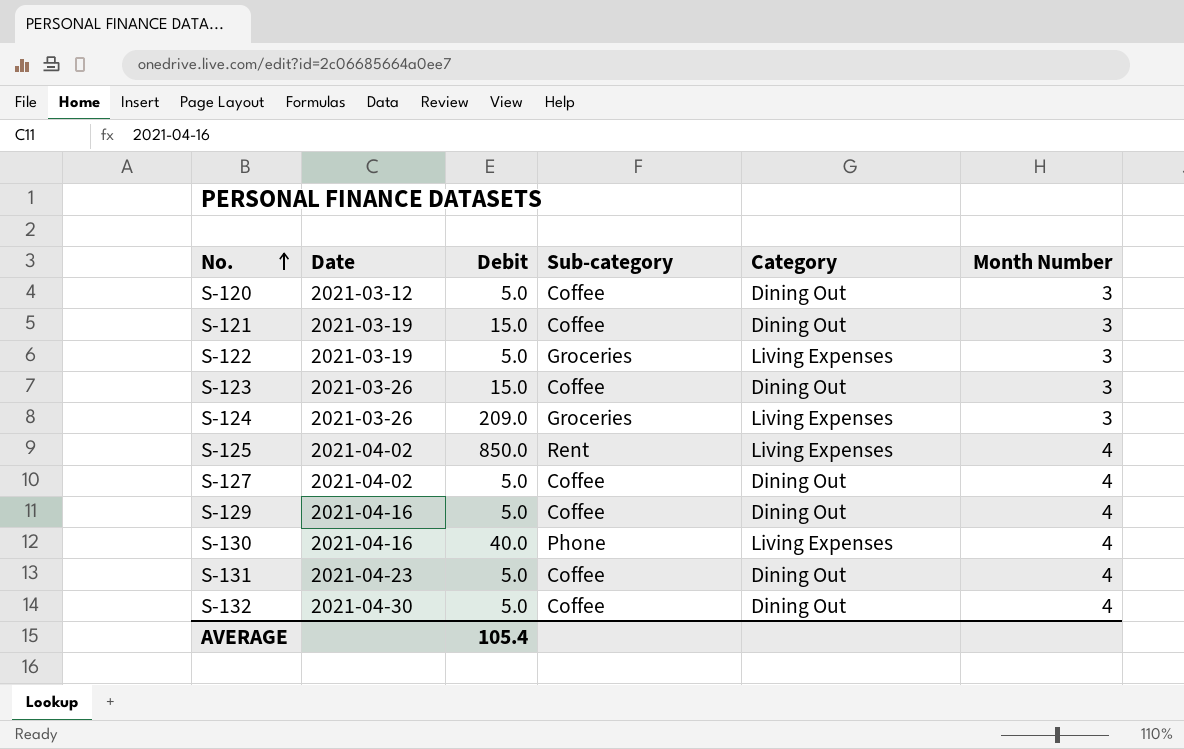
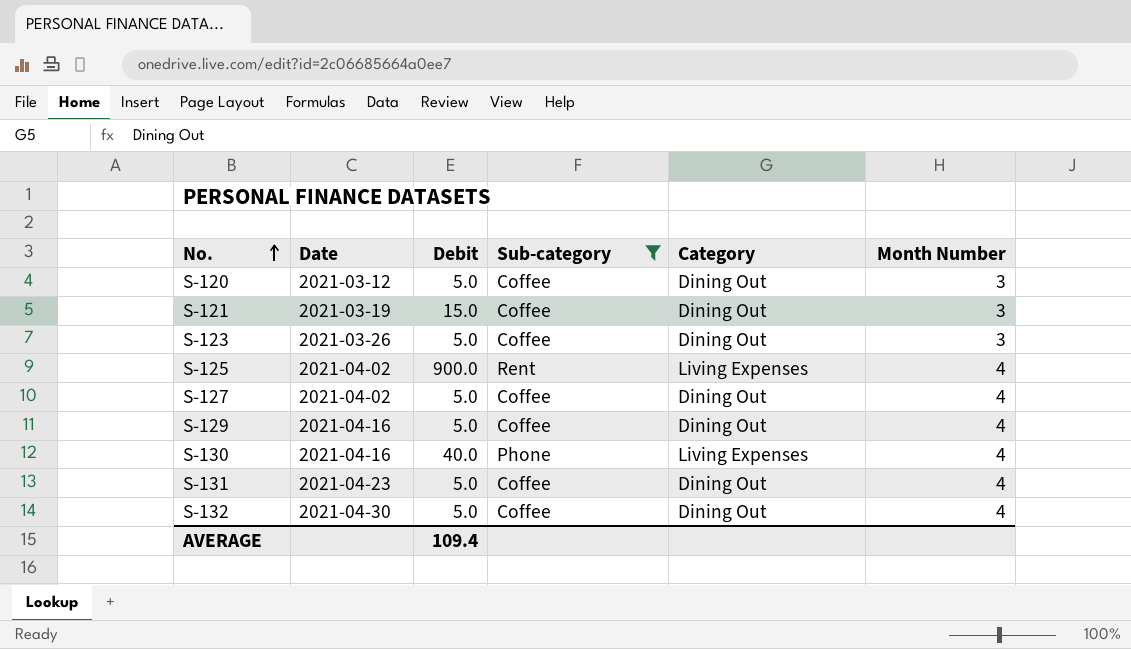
filter: none -> Sub-category != Groceries
S-123 | Debit: 15.0 -> 5.0
S-125 | Debit: 850.0 -> 900.0
AVERAGE | Debit: 105.4 -> 109.4

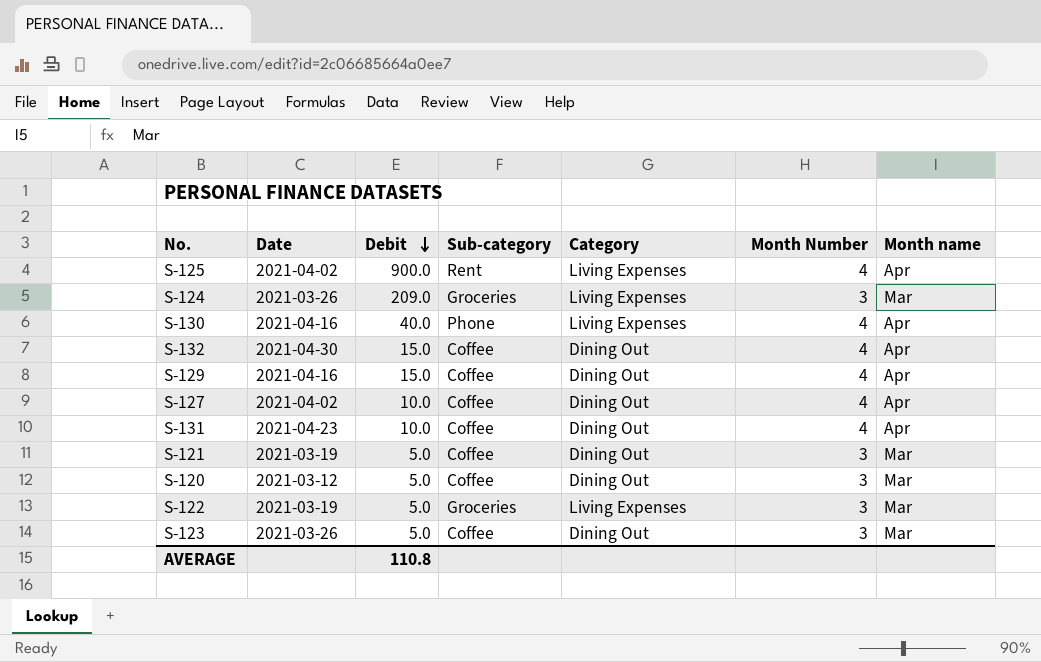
filter: Sub-category != Groceries -> none
row order: No. ascending -> Debit descending
column Month name | position: none -> 7
S-132 | Debit: 5.0 -> 15.0
S-129 | Debit: 5.0 -> 15.0
S-127 | Debit: 5.0 -> 10.0
S-131 | Debit: 5.0 -> 10.0
S-121 | Debit: 15.0 -> 5.0
AVERAGE | Debit: 109.4 -> 110.8

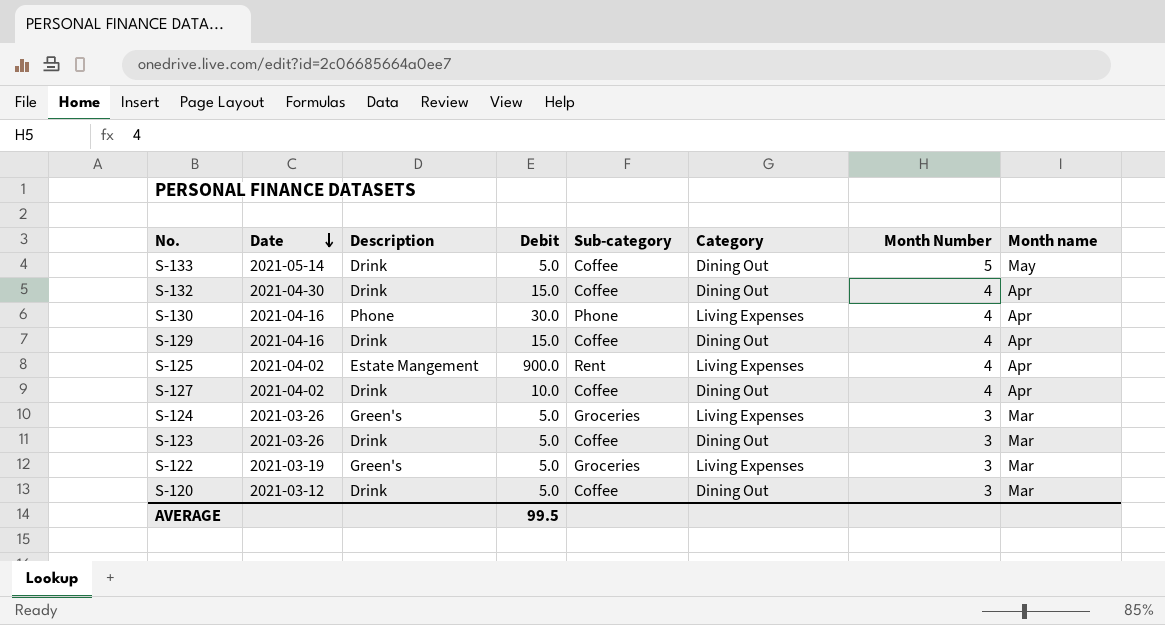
row order: Debit descending -> Date descending
column Description | position: none -> 3
row S-131: 2021-04-23 | 10.0 | Coffee | Dining Out | 4 | Apr -> none
row S-121: 2021-03-19 | 5.0 | Coffee | Dining Out | 3 | Mar -> none
row S-133: none -> 2021-05-14 | Drink | 5.0 | Coffee | Dining Out | 5 | May
S-130 | Debit: 40.0 -> 30.0
S-124 | Debit: 209.0 -> 5.0
AVERAGE | Debit: 110.8 -> 99.5

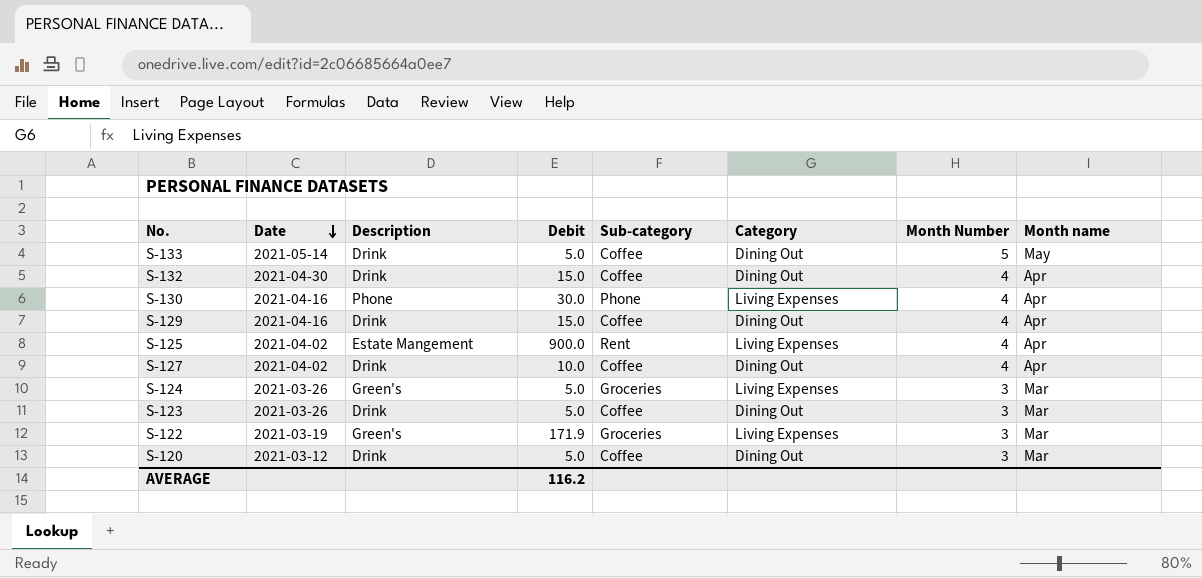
S-122 | Debit: 5.0 -> 171.9
AVERAGE | Debit: 99.5 -> 116.2

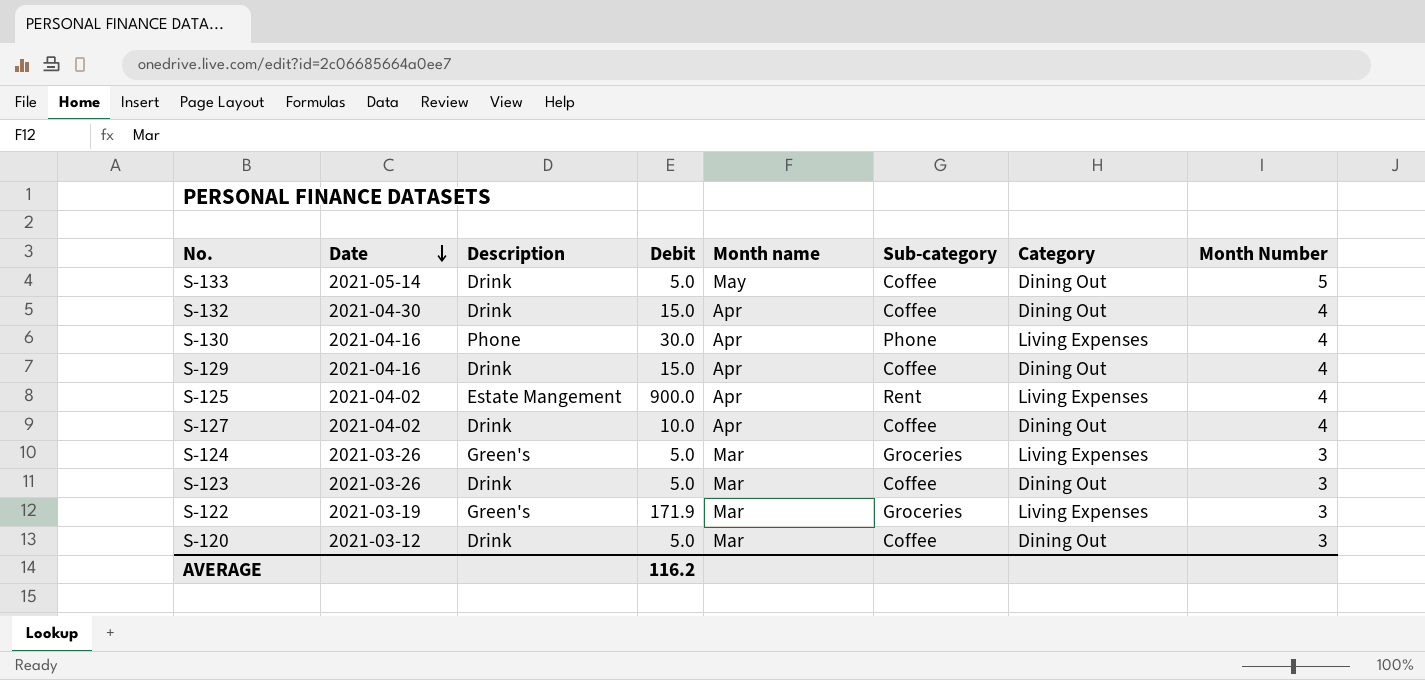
column Month name | position: 8 -> 5

